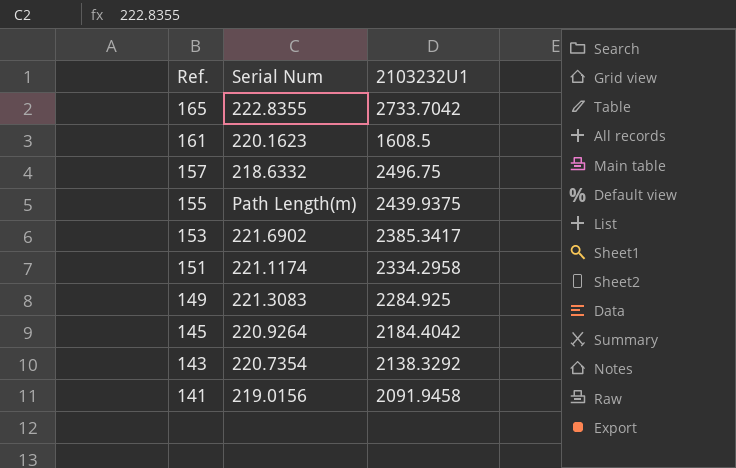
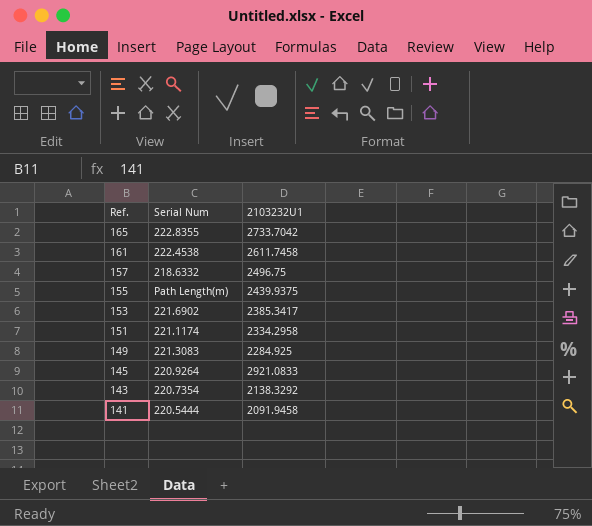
161 | Serial Num: 220.1623 -> 222.4538
161 | 2103232U1: 1608.5 -> 2611.7458
145 | 2103232U1: 2184.4042 -> 2921.0833
141 | Serial Num: 219.0156 -> 220.5444

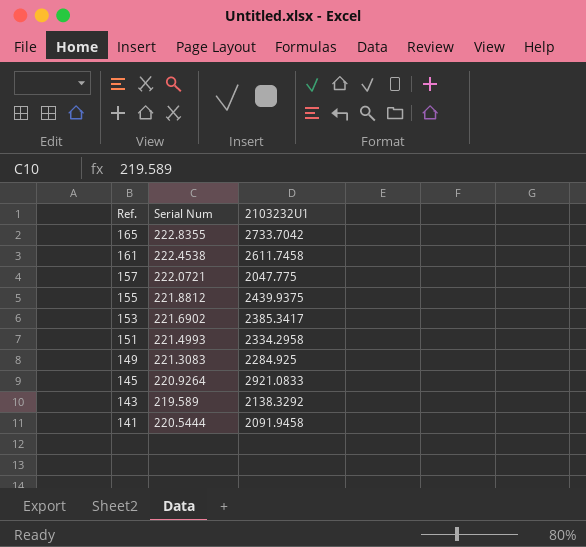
157 | Serial Num: 218.6332 -> 222.0721
157 | 2103232U1: 2496.75 -> 2047.775
155 | Serial Num: Path Length(m) -> 221.8812
151 | Serial Num: 221.1174 -> 221.4993
143 | Serial Num: 220.7354 -> 219.589

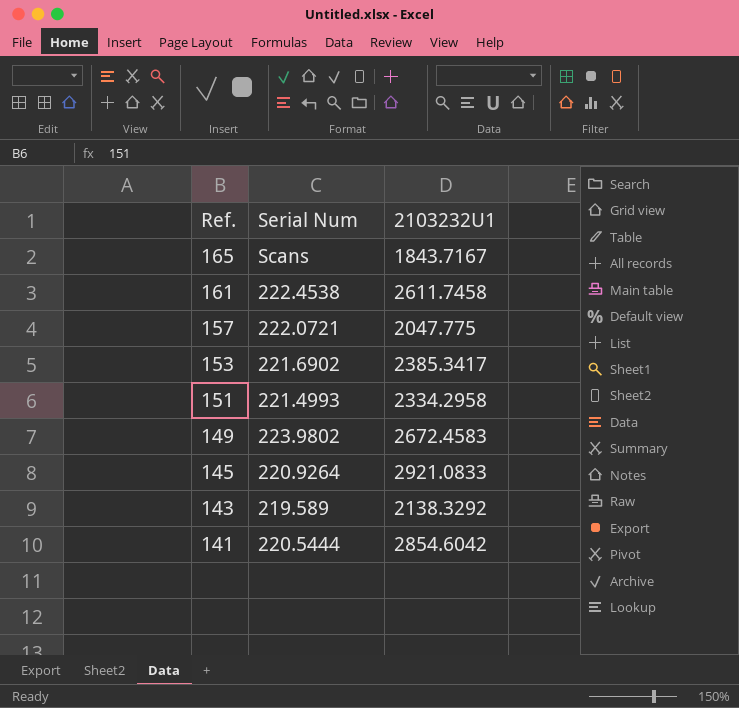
row 155: 221.8812 | 2439.9375 -> none
165 | Serial Num: 222.8355 -> Scans
165 | 2103232U1: 2733.7042 -> 1843.7167
149 | Serial Num: 221.3083 -> 223.9802
149 | 2103232U1: 2284.925 -> 2672.4583
141 | 2103232U1: 2091.9458 -> 2854.6042

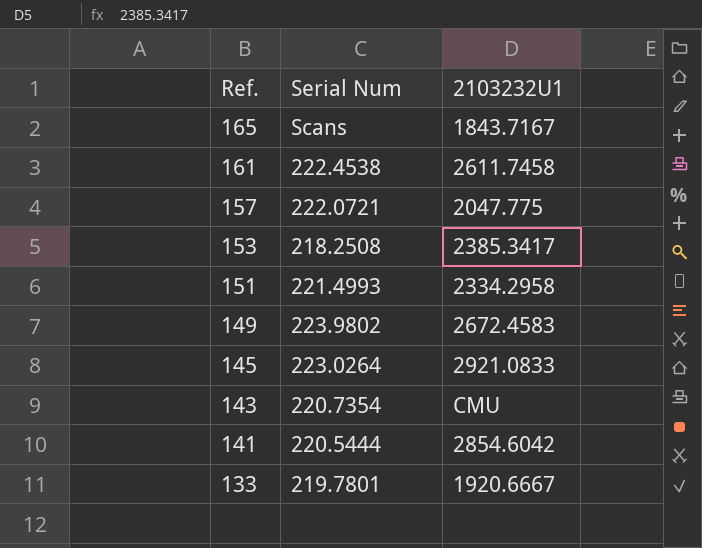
153 | Serial Num: 221.6902 -> 218.2508
145 | Serial Num: 220.9264 -> 223.0264
143 | Serial Num: 219.589 -> 220.7354
143 | 2103232U1: 2138.3292 -> CMU
row 133: none -> 219.7801 | 1920.6667

